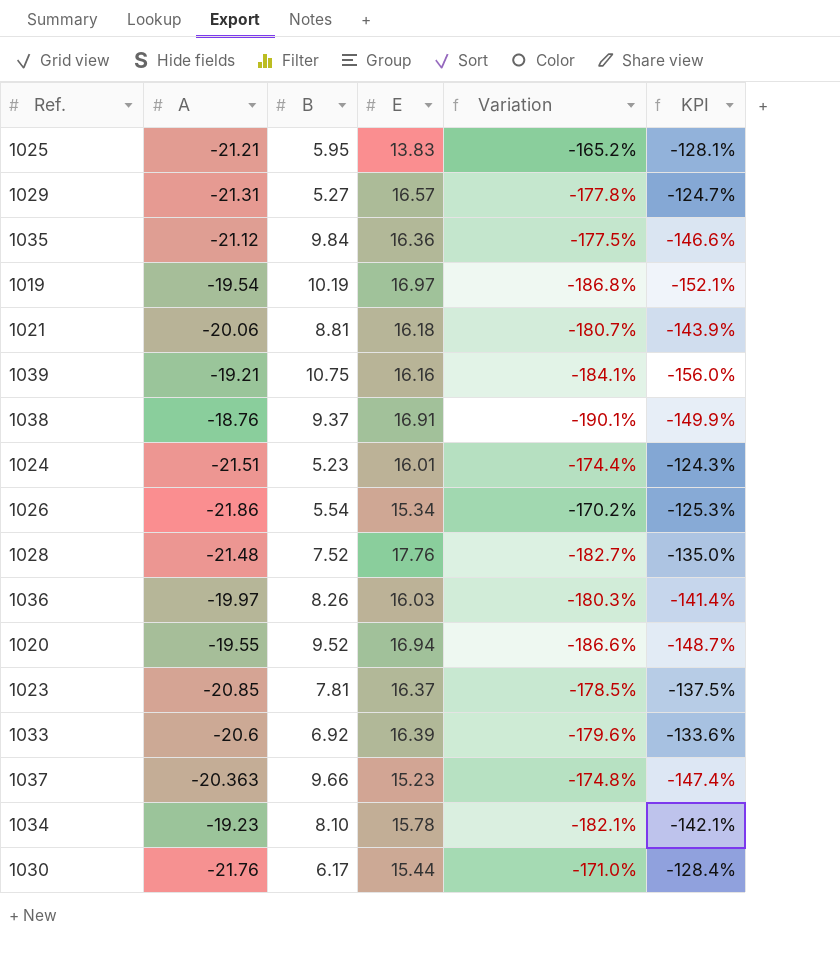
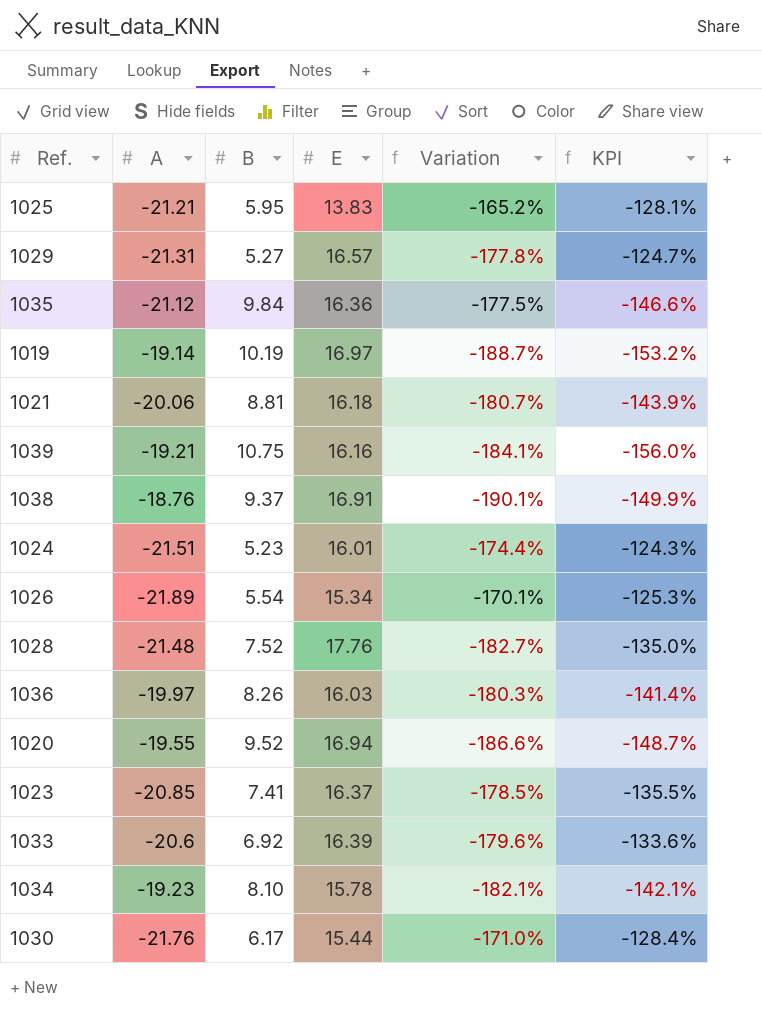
row 1037: -20.363 | 9.66 | 15.23 | -174.8% | -147.4% -> none
1019 | A: -19.54 -> -19.14
1019 | Variation: -186.8% -> -188.7%
1019 | KPI: -152.1% -> -153.2%
1026 | A: -21.86 -> -21.89
1026 | Variation: -170.2% -> -170.1%
1023 | B: 7.81 -> 7.41
1023 | KPI: -137.5% -> -135.5%

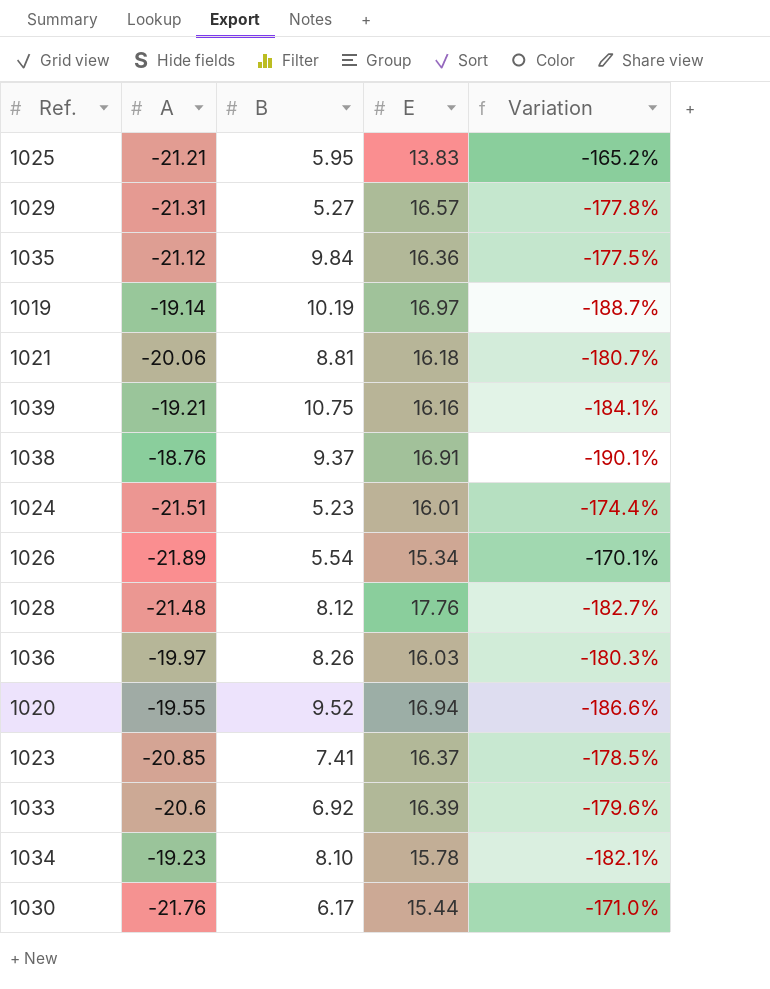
column KPI | formula: ([B] - [A]) / [A] -> none
1028 | B: 7.52 -> 8.12

